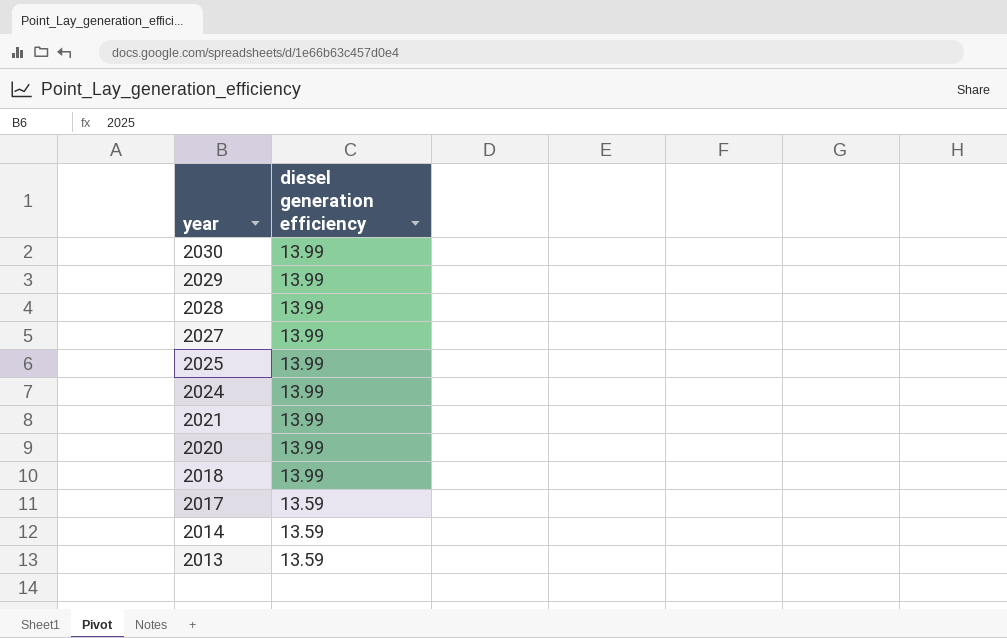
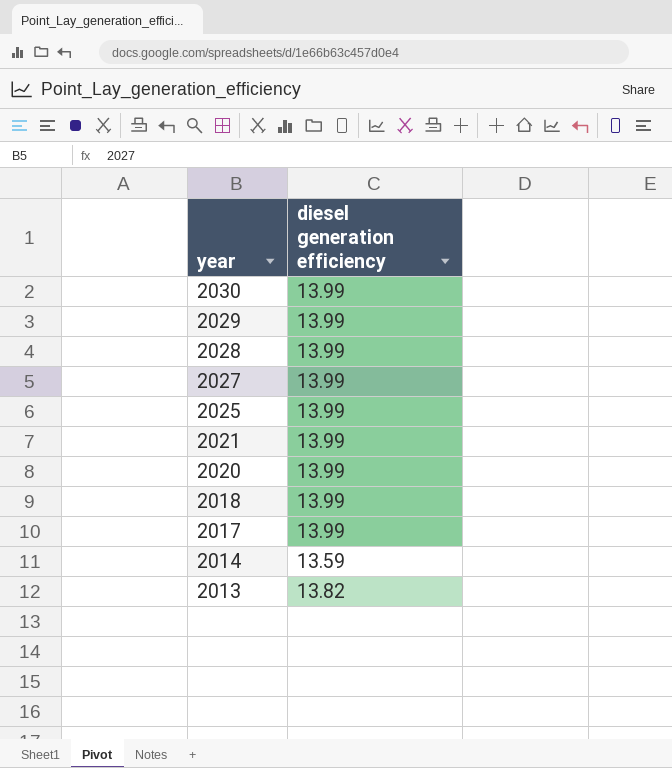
row 2024: 13.99 -> none
2017 | diesel generation efficiency: 13.59 -> 13.99
2013 | diesel generation efficiency: 13.59 -> 13.82

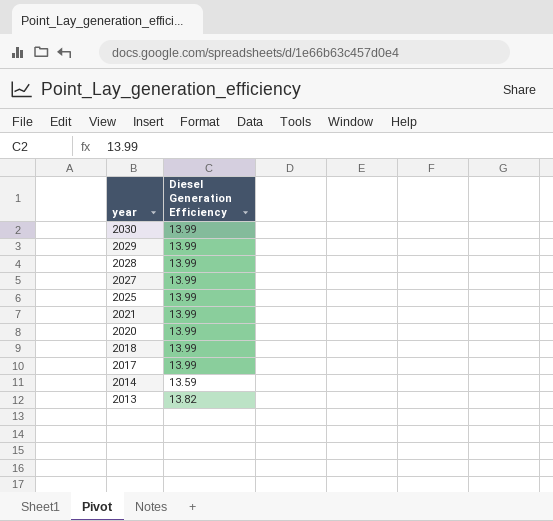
column name: diesel generation efficiency -> Diesel Generation Efficiency

